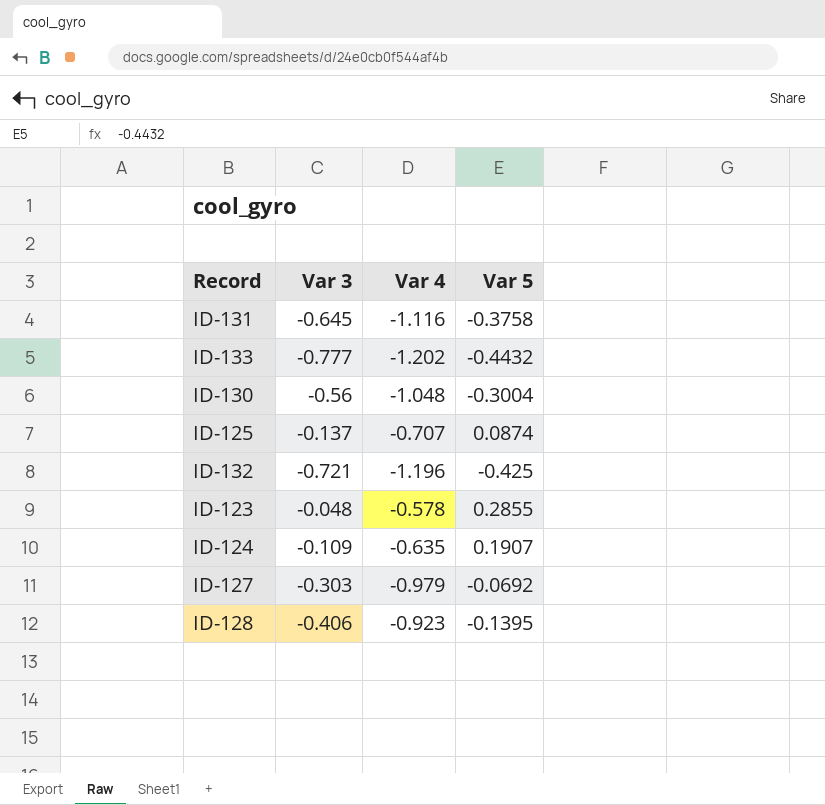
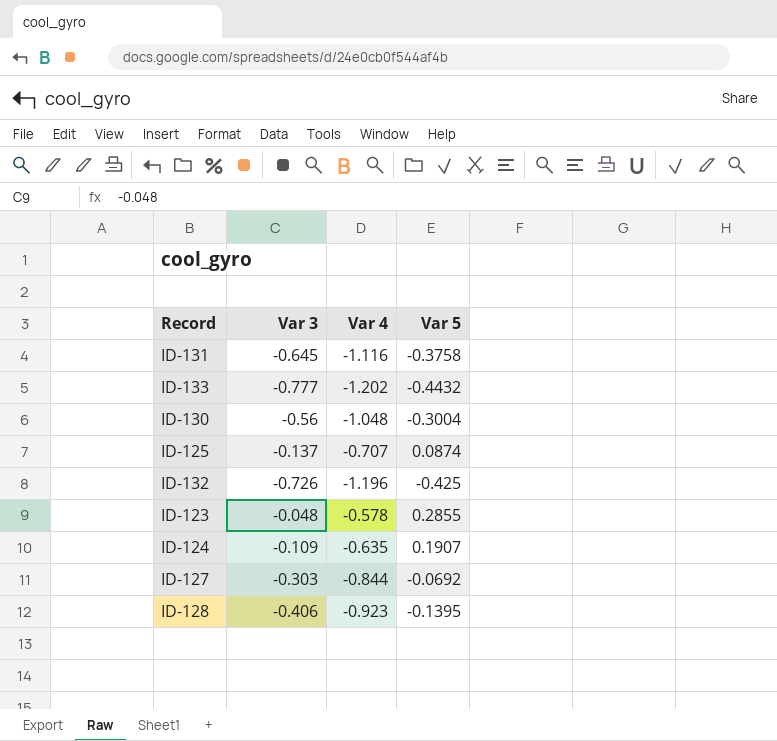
ID-132 | Var 3: -0.721 -> -0.726
ID-127 | Var 4: -0.979 -> -0.844

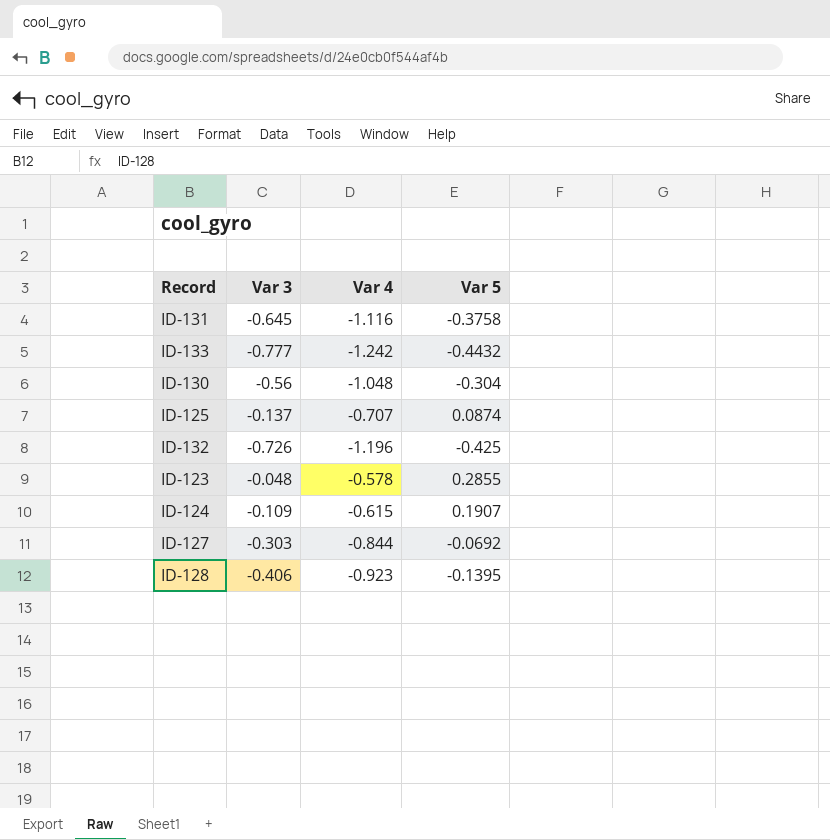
ID-133 | Var 4: -1.202 -> -1.242
ID-130 | Var 5: -0.3004 -> -0.304
ID-124 | Var 4: -0.635 -> -0.615

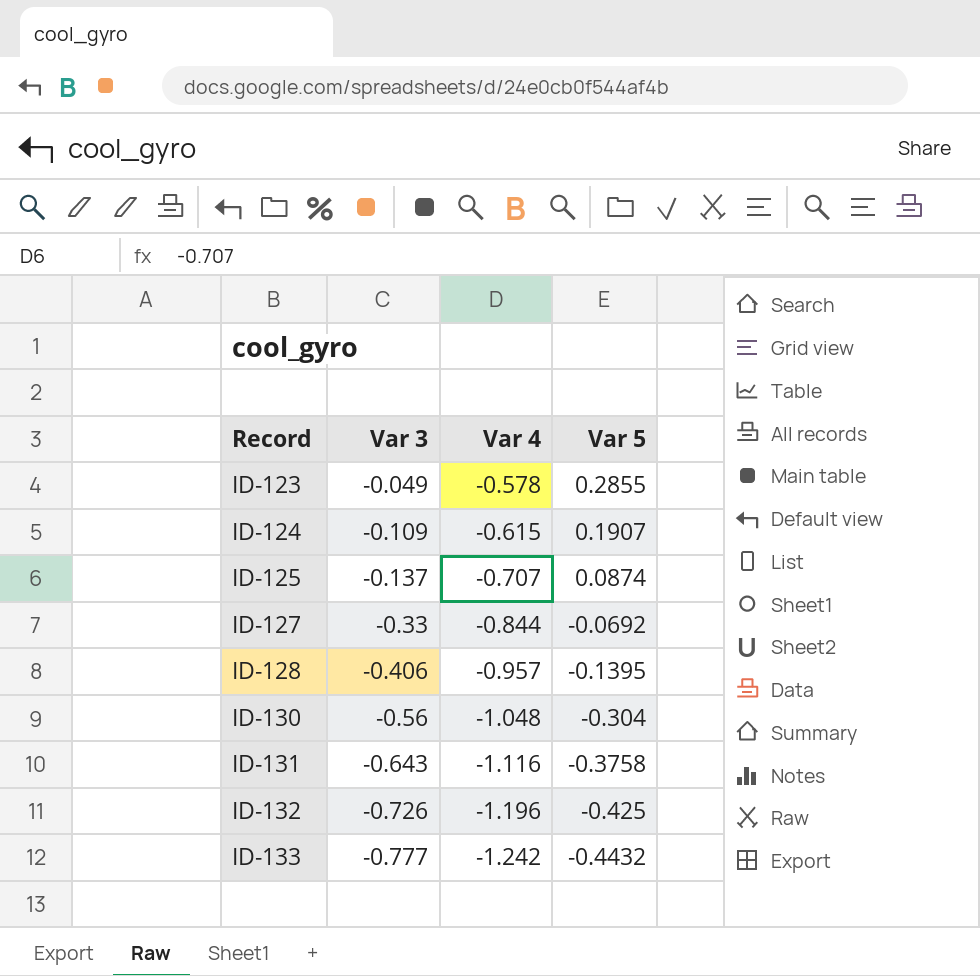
row order: none -> Record ascending
ID-123 | Var 3: -0.048 -> -0.049
ID-127 | Var 3: -0.303 -> -0.33
ID-128 | Var 4: -0.923 -> -0.957
ID-131 | Var 3: -0.645 -> -0.643

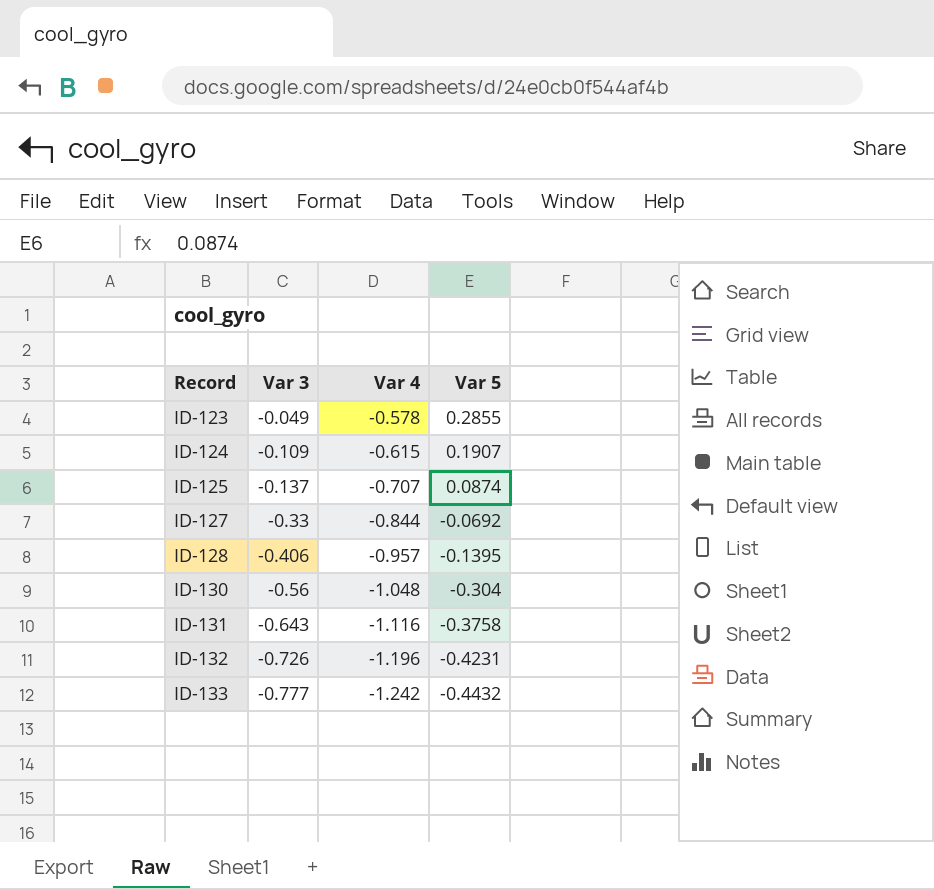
ID-132 | Var 5: -0.425 -> -0.4231

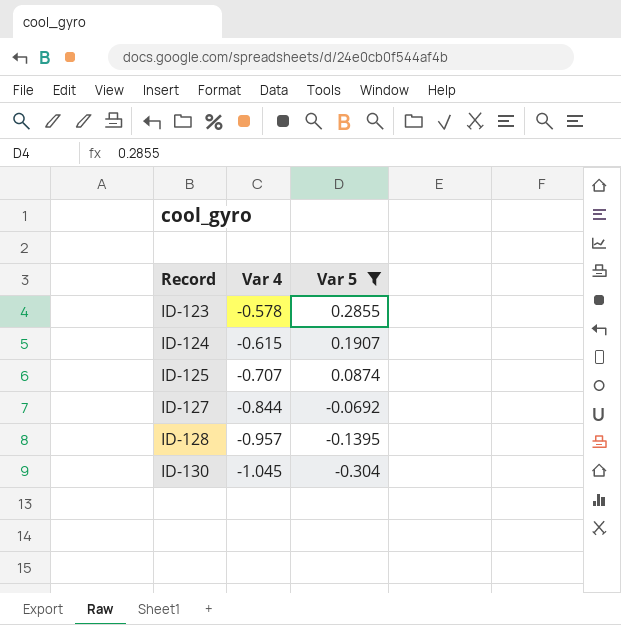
filter: none -> Var 5 >= -0.304
column Var 3 | position: 2 -> none
ID-130 | Var 4: -1.048 -> -1.045

